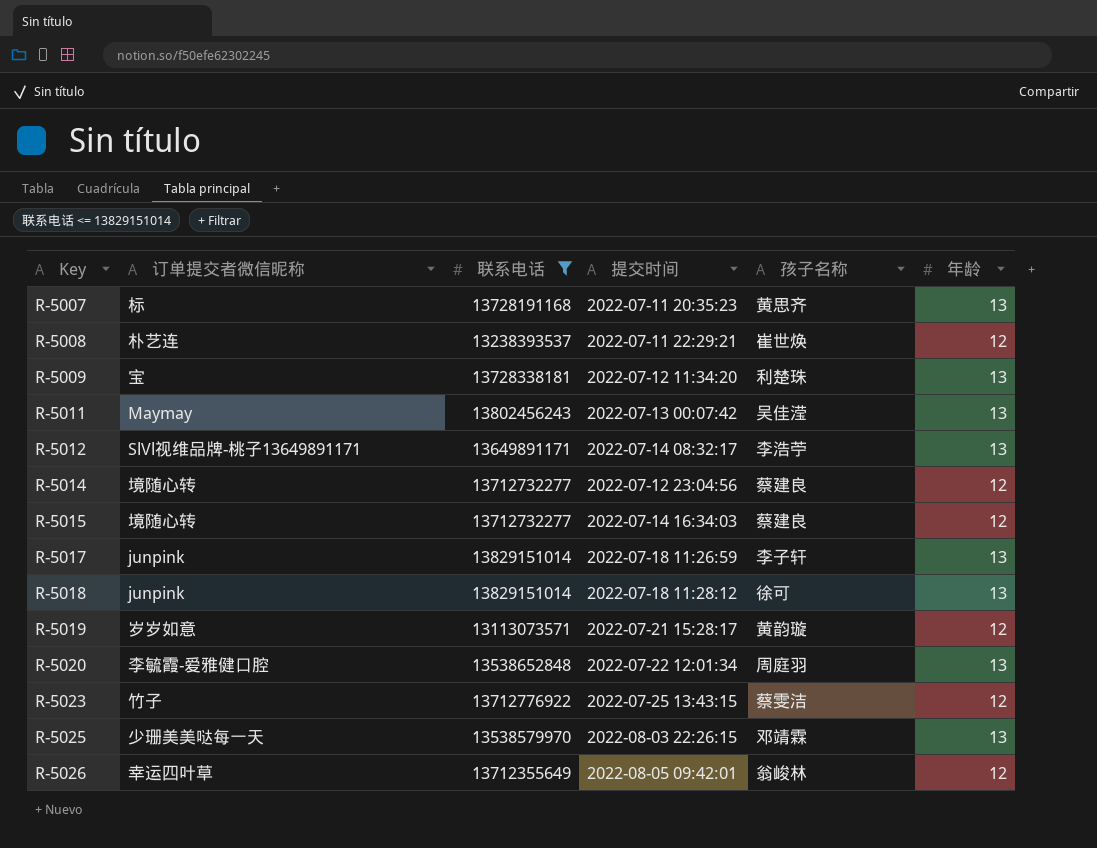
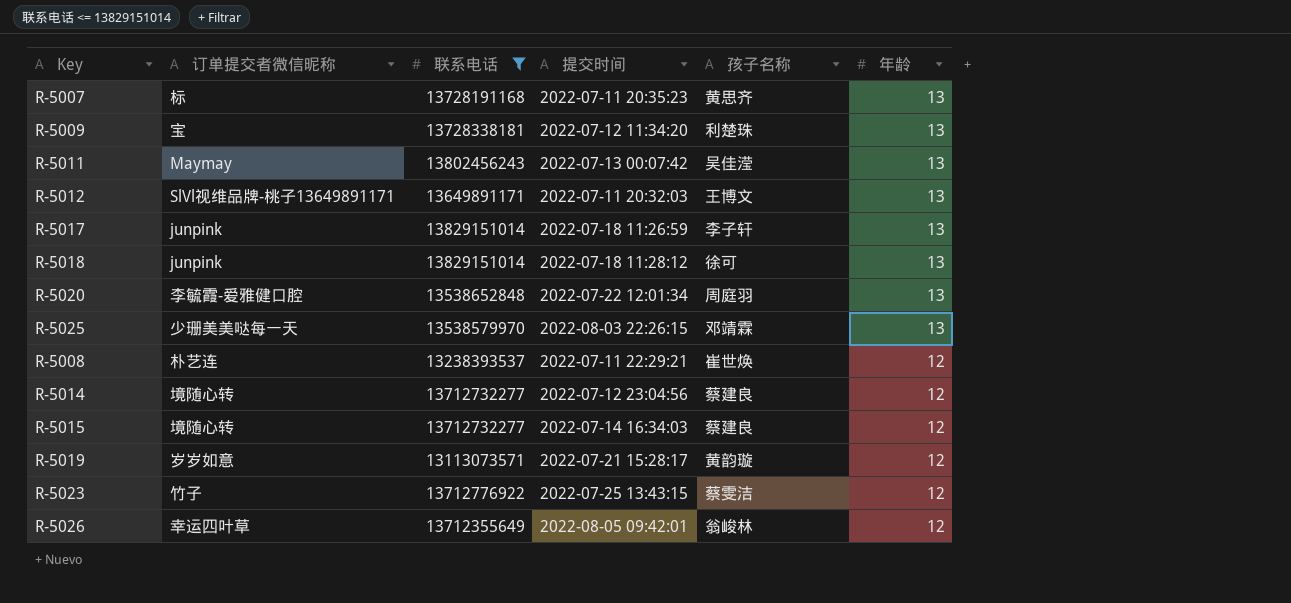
row order: Key ascending -> 年龄 descending
R-5012 | 提交时间: 2022-07-14 08:32:17 -> 2022-07-11 20:32:03
R-5012 | 孩子名称: 李浩苧 -> 王博文

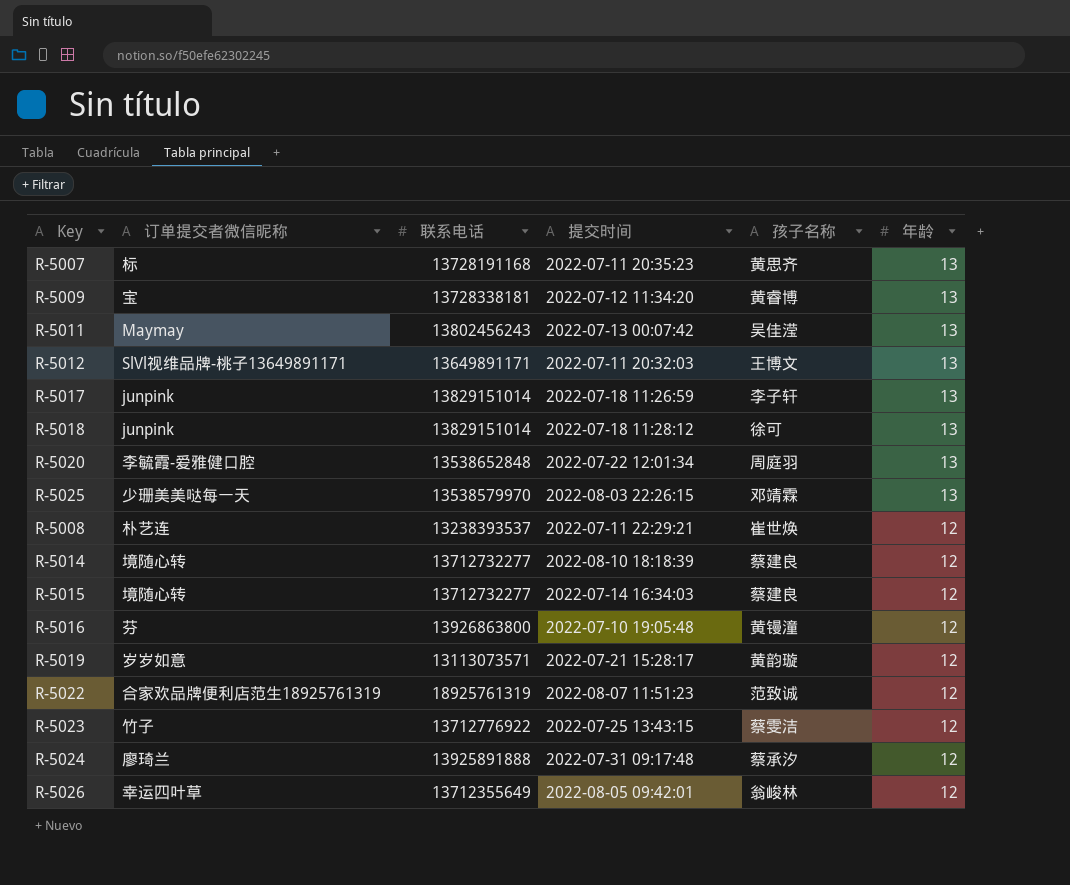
filter: 联系电话 <= 13829151014 -> none
R-5009 | 孩子名称: 利楚珠 -> 黄睿博
R-5014 | 提交时间: 2022-07-12 23:04:56 -> 2022-08-10 18:18:39

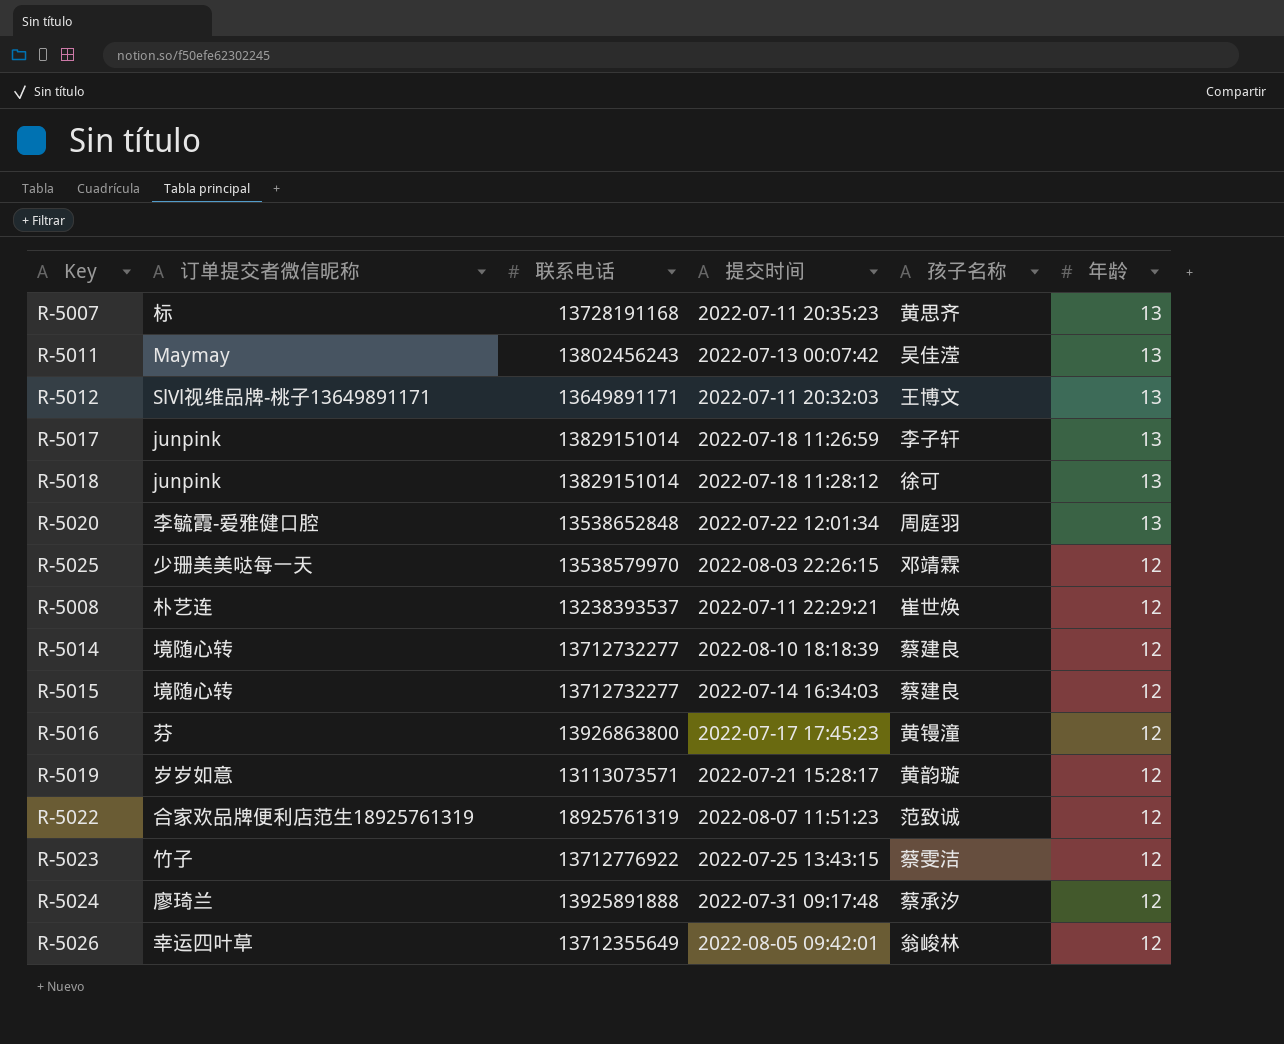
row R-5009: 宝 | 13728338181 | 2022-07-12 11:34:20 | 黄睿博 | 13 -> none
R-5025 | 年龄: 13 -> 12
R-5016 | 提交时间: 2022-07-10 19:05:48 -> 2022-07-17 17:45:23

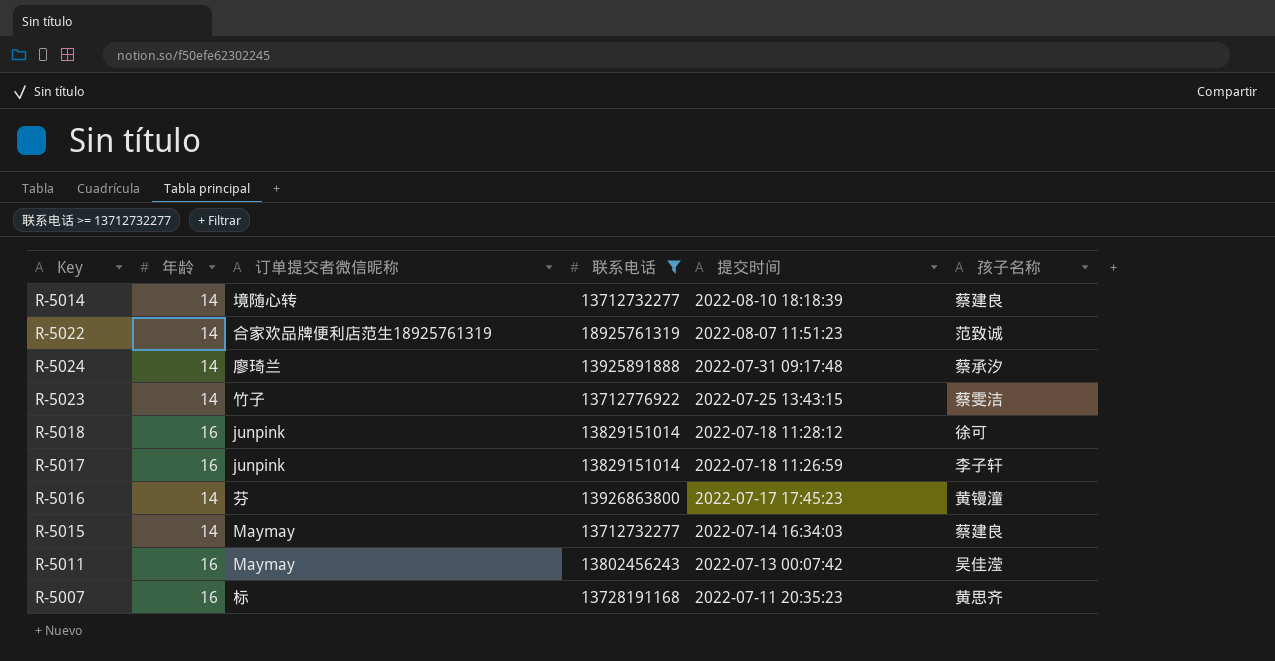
filter: none -> 联系电话 >= 13712732277
row order: 年龄 descending -> 提交时间 descending
column 年龄 | position: 6 -> 2
R-5014 | 年龄: 12 -> 14
R-5022 | 年龄: 12 -> 14
R-5024 | 年龄: 12 -> 14
R-5023 | 年龄: 12 -> 14
R-5018 | 年龄: 13 -> 16
R-5017 | 年龄: 13 -> 16
R-5016 | 年龄: 12 -> 14
R-5015 | 年龄: 12 -> 14
R-5015 | 订单提交者微信昵称: 境随心转 -> Maymay
R-5011 | 年龄: 13 -> 16
R-5007 | 年龄: 13 -> 16

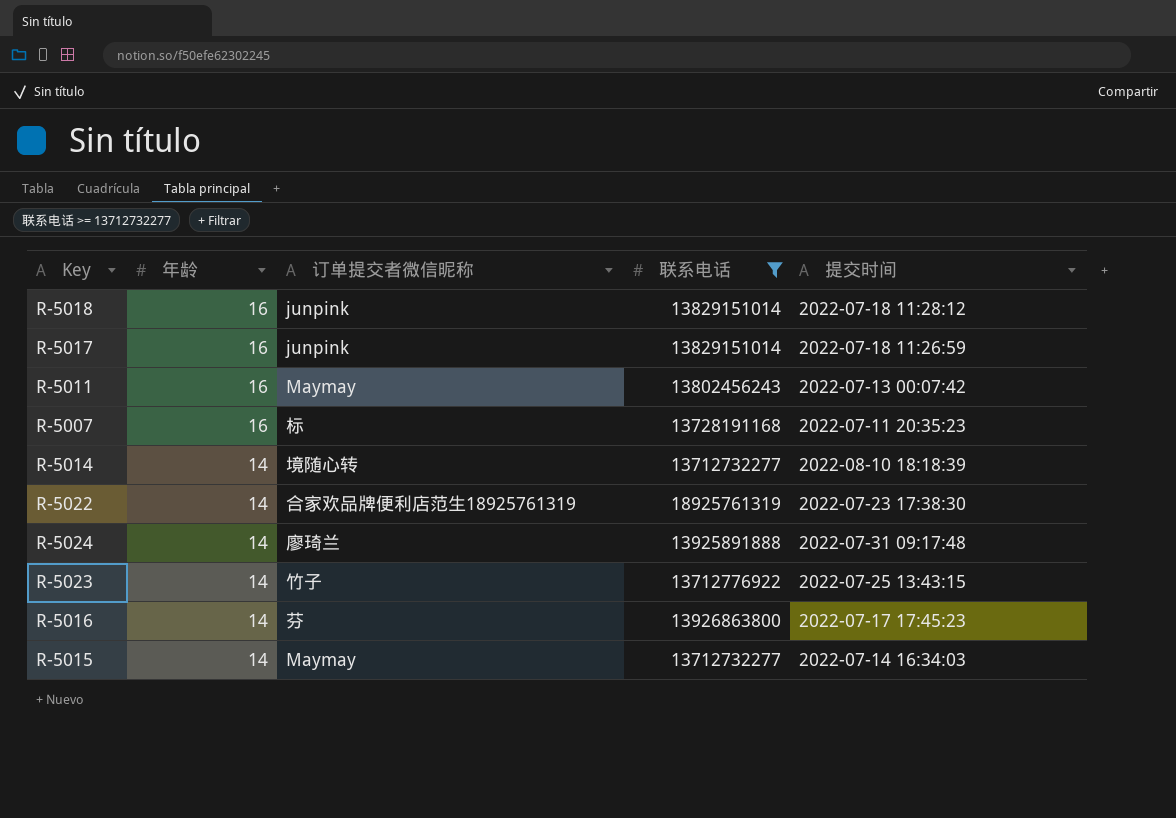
row order: 提交时间 descending -> 年龄 descending
column 孩子名称 | position: 6 -> none
R-5022 | 提交时间: 2022-08-07 11:51:23 -> 2022-07-23 17:38:30

